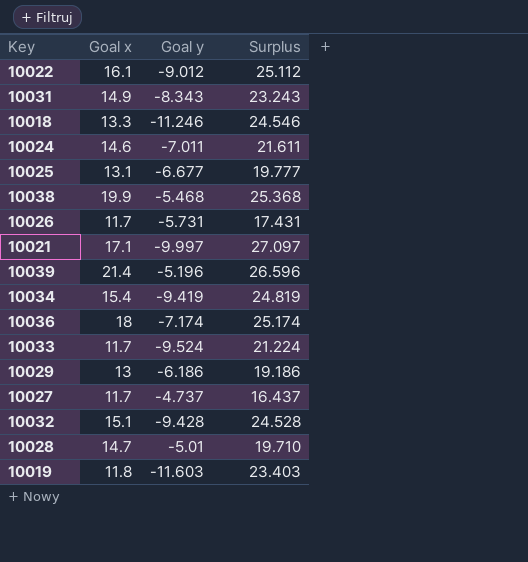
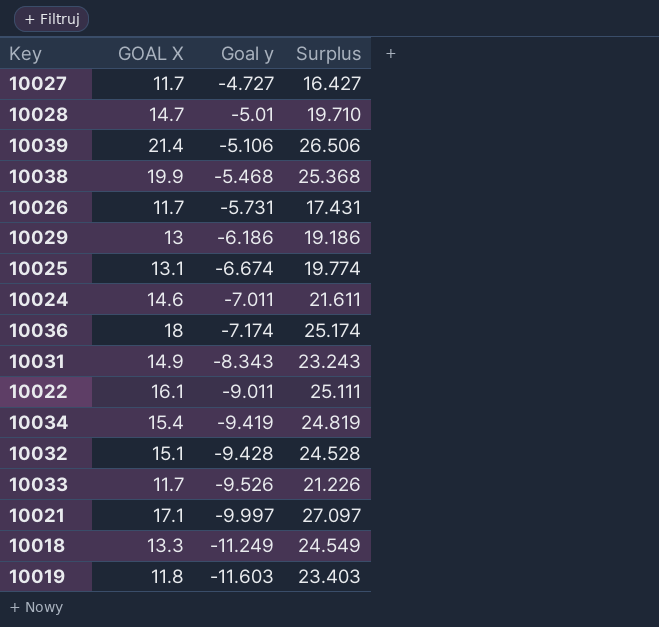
row order: none -> Goal y descending
column name: Goal x -> GOAL X
10027 | Goal y: -4.737 -> -4.727
10027 | Surplus: 16.437 -> 16.427
10039 | Goal y: -5.196 -> -5.106
10039 | Surplus: 26.596 -> 26.506
10025 | Goal y: -6.677 -> -6.674
10025 | Surplus: 19.777 -> 19.774
10022 | Goal y: -9.012 -> -9.011
10022 | Surplus: 25.112 -> 25.111
10033 | Goal y: -9.524 -> -9.526
10033 | Surplus: 21.224 -> 21.226
10018 | Goal y: -11.246 -> -11.249
10018 | Surplus: 24.546 -> 24.549

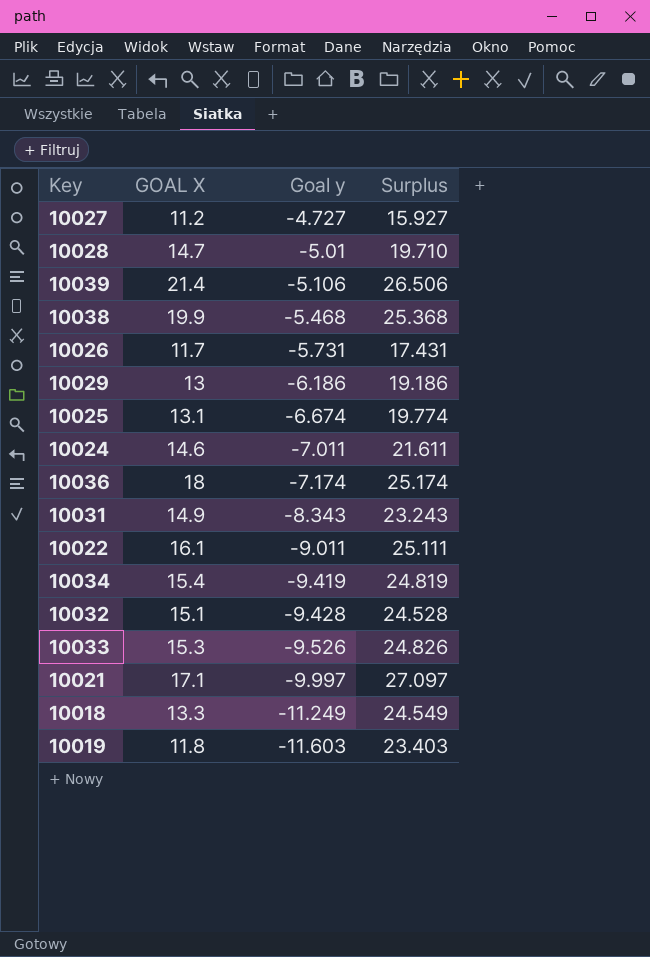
10027 | GOAL X: 11.7 -> 11.2
10027 | Surplus: 16.427 -> 15.927
10033 | GOAL X: 11.7 -> 15.3
10033 | Surplus: 21.226 -> 24.826

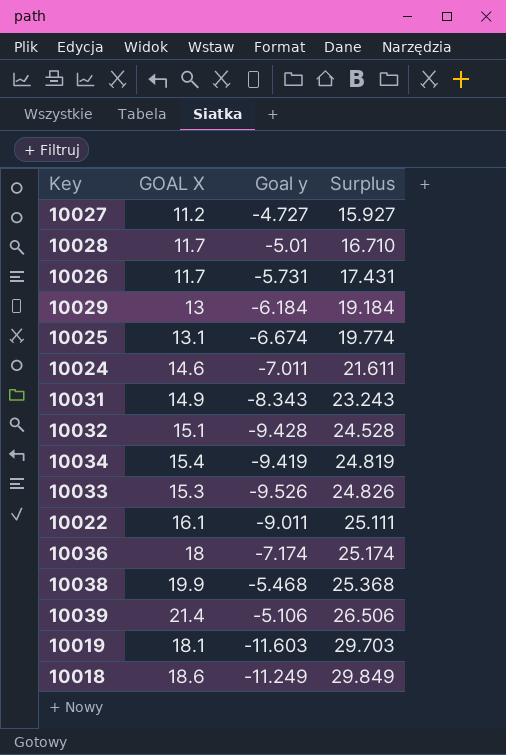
row order: Goal y descending -> Surplus ascending
row 10021: 17.1 | -9.997 | 27.097 -> none
10028 | GOAL X: 14.7 -> 11.7
10028 | Surplus: 19.710 -> 16.710
10029 | Goal y: -6.186 -> -6.184
10029 | Surplus: 19.186 -> 19.184
10019 | GOAL X: 11.8 -> 18.1
10019 | Surplus: 23.403 -> 29.703
10018 | GOAL X: 13.3 -> 18.6
10018 | Surplus: 24.549 -> 29.849

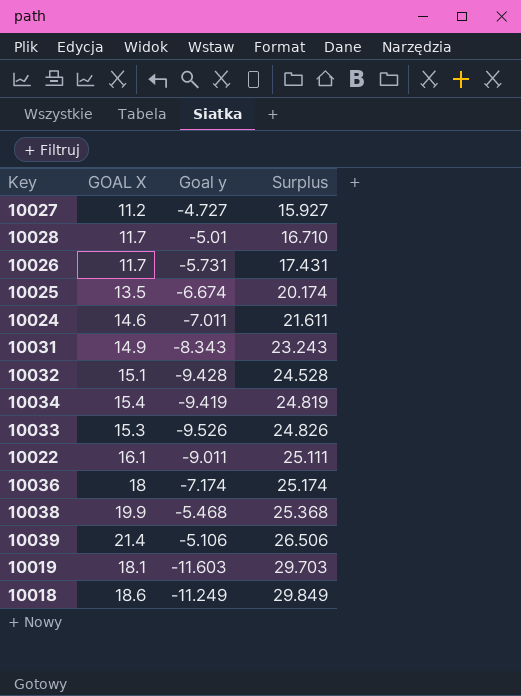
row 10029: 13 | -6.184 | 19.184 -> none
10025 | GOAL X: 13.1 -> 13.5
10025 | Surplus: 19.774 -> 20.174

